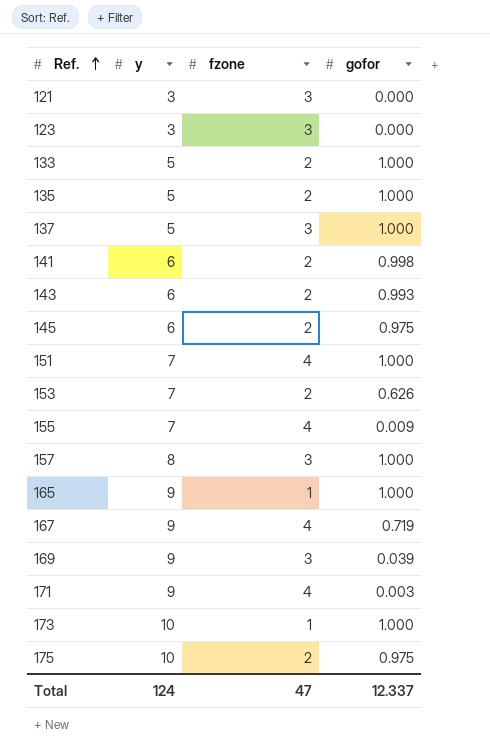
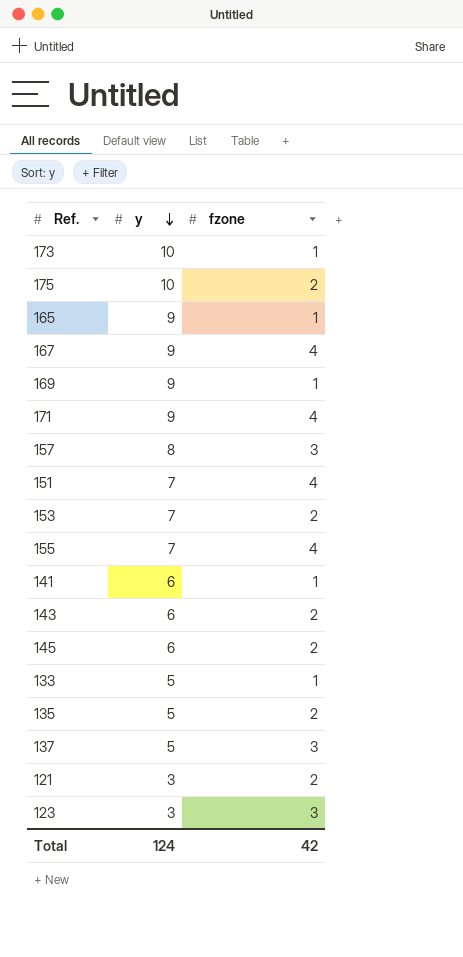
row order: Ref. ascending -> y descending
column gofor | position: 4 -> none
169 | fzone: 3 -> 1
141 | fzone: 2 -> 1
133 | fzone: 2 -> 1
121 | fzone: 3 -> 2
Total | fzone: 47 -> 42

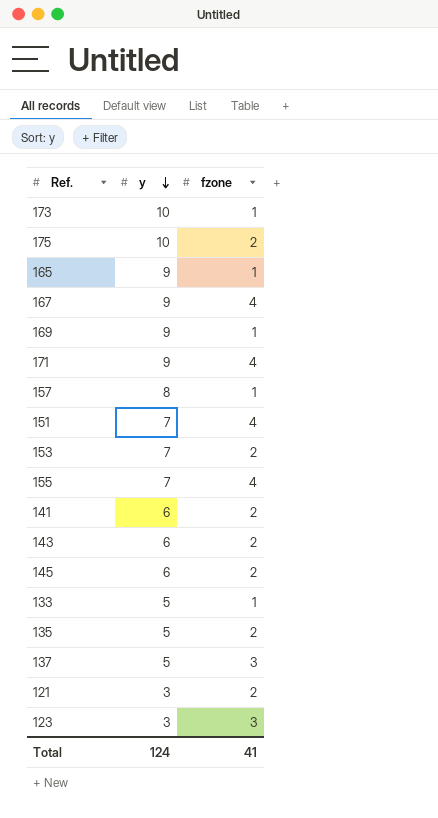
157 | fzone: 3 -> 1
141 | fzone: 1 -> 2
Total | fzone: 42 -> 41

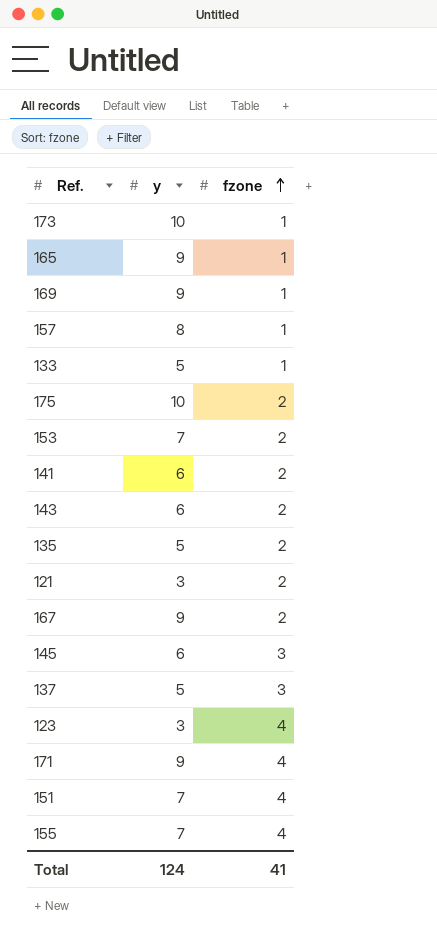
row order: y descending -> fzone ascending
167 | fzone: 4 -> 2
145 | fzone: 2 -> 3
123 | fzone: 3 -> 4

